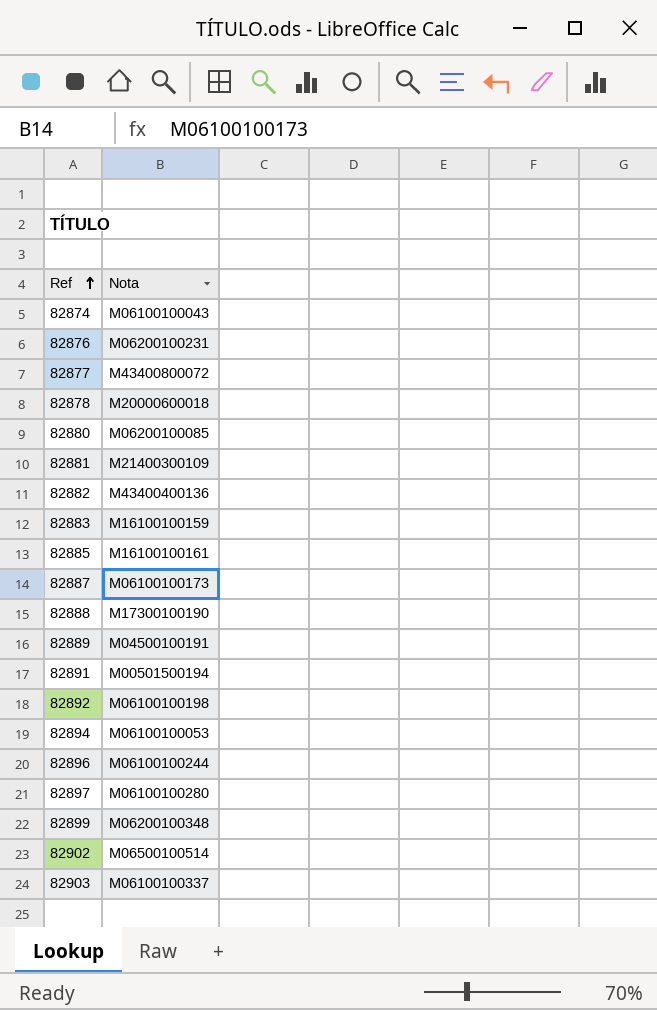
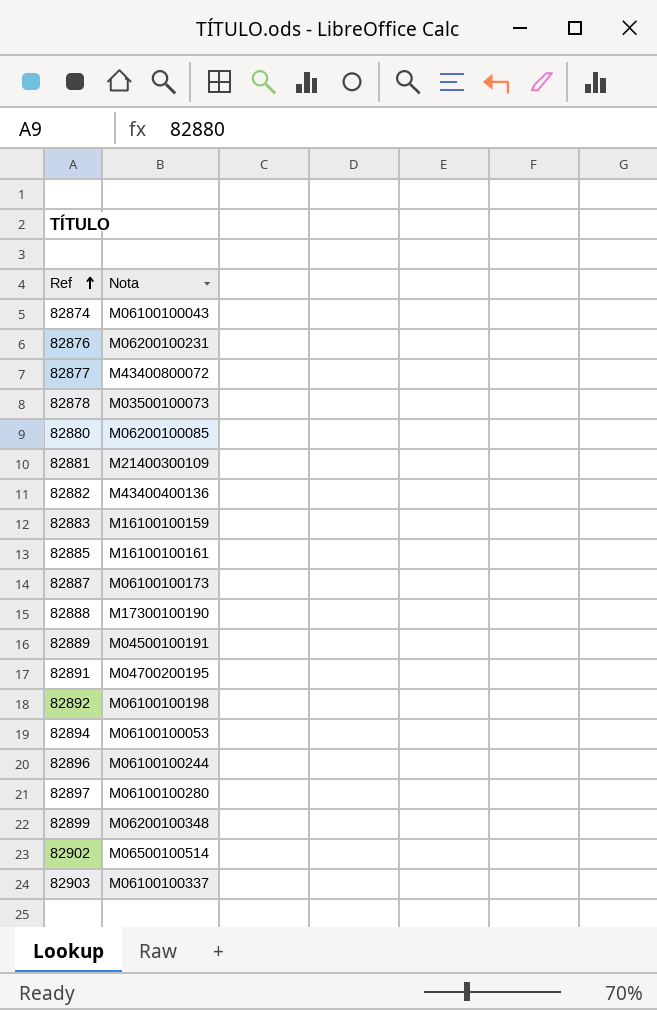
82878 | Nota: M20000600018 -> M03500100073
82891 | Nota: M00501500194 -> M04700200195

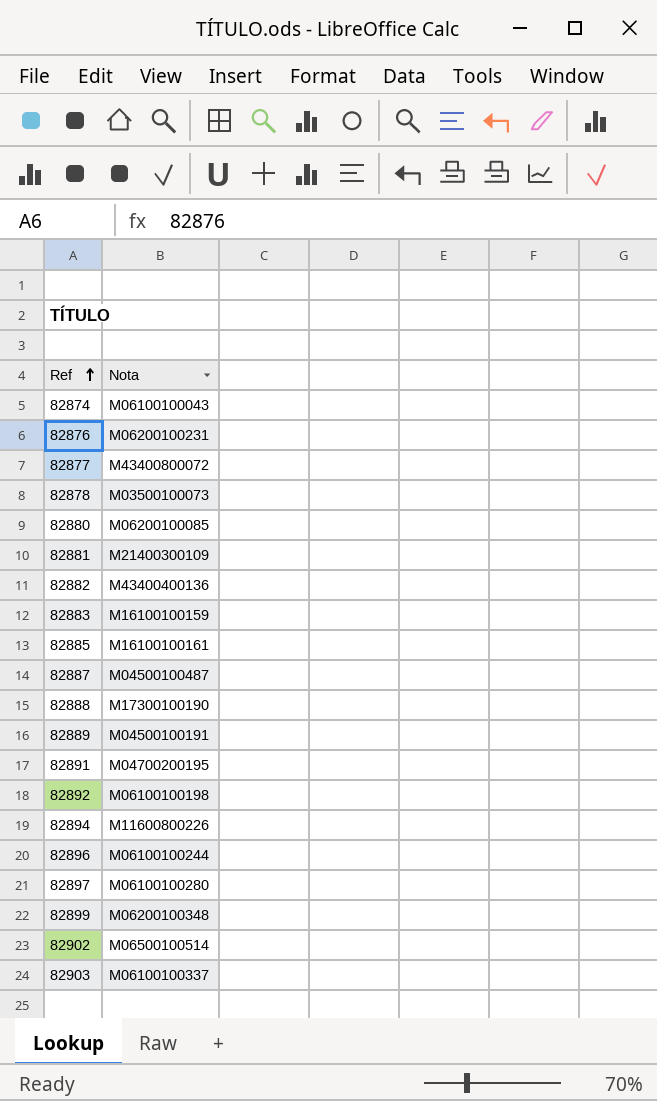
82887 | Nota: M06100100173 -> M04500100487
82894 | Nota: M06100100053 -> M11600800226

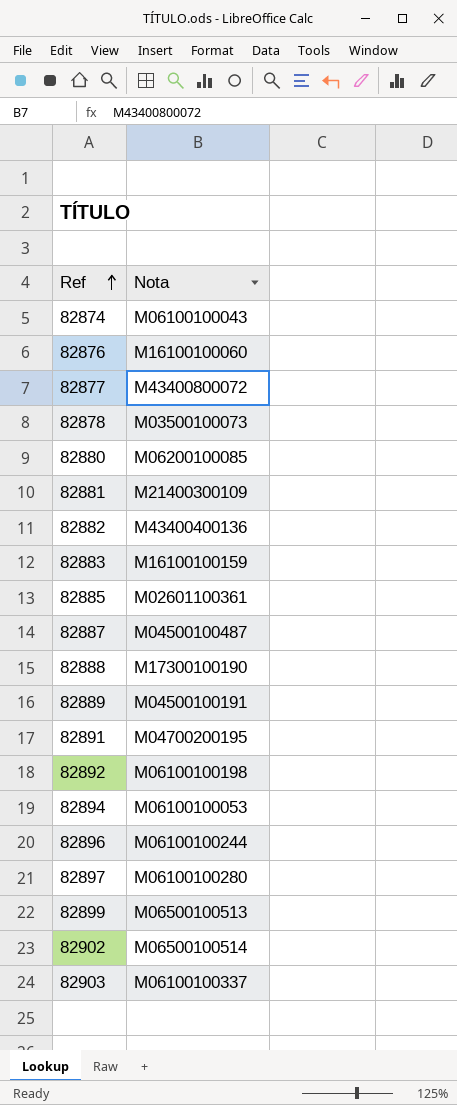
82876 | Nota: M06200100231 -> M16100100060
82885 | Nota: M16100100161 -> M02601100361
82894 | Nota: M11600800226 -> M06100100053
82899 | Nota: M06200100348 -> M06500100513

